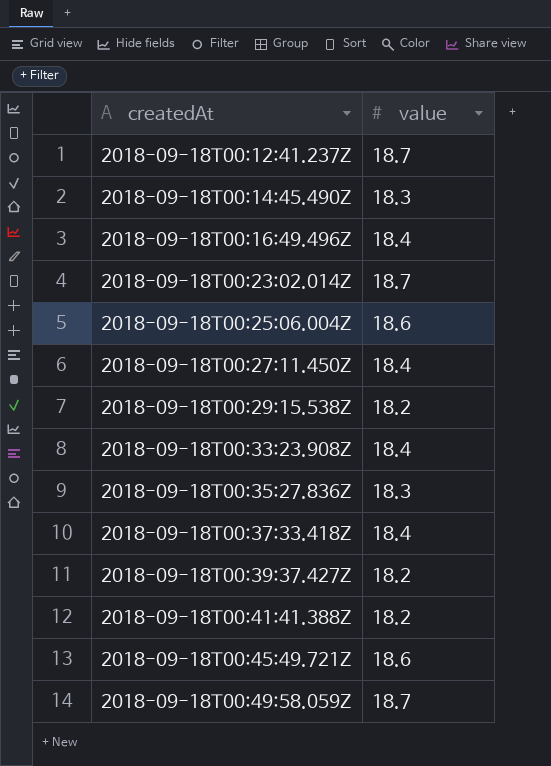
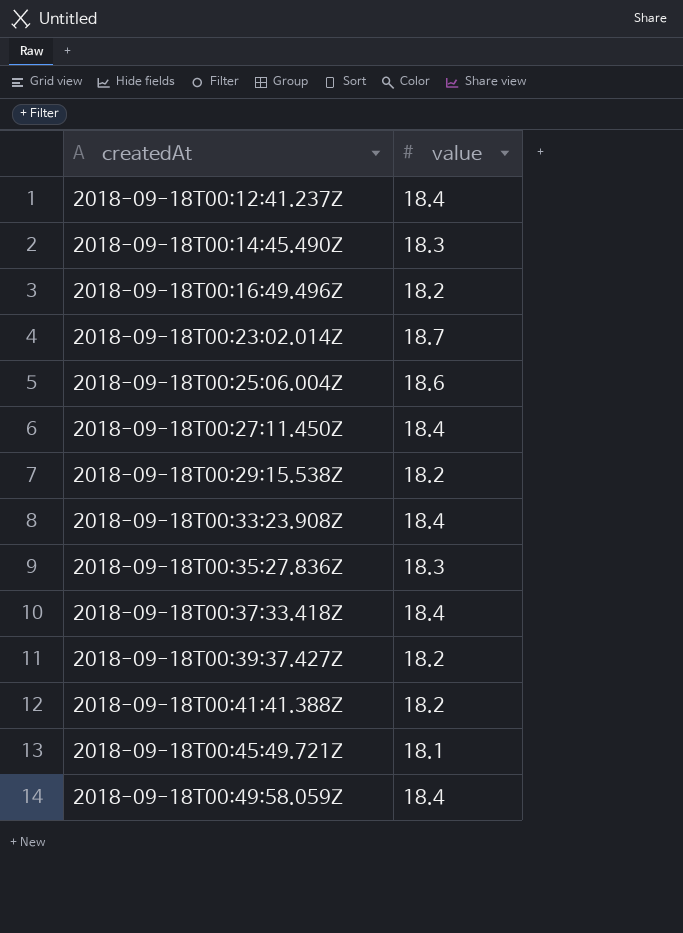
2018-09-18T00:12:41.237Z | value: 18.7 -> 18.4
2018-09-18T00:16:49.496Z | value: 18.4 -> 18.2
2018-09-18T00:45:49.721Z | value: 18.6 -> 18.1
2018-09-18T00:49:58.059Z | value: 18.7 -> 18.4

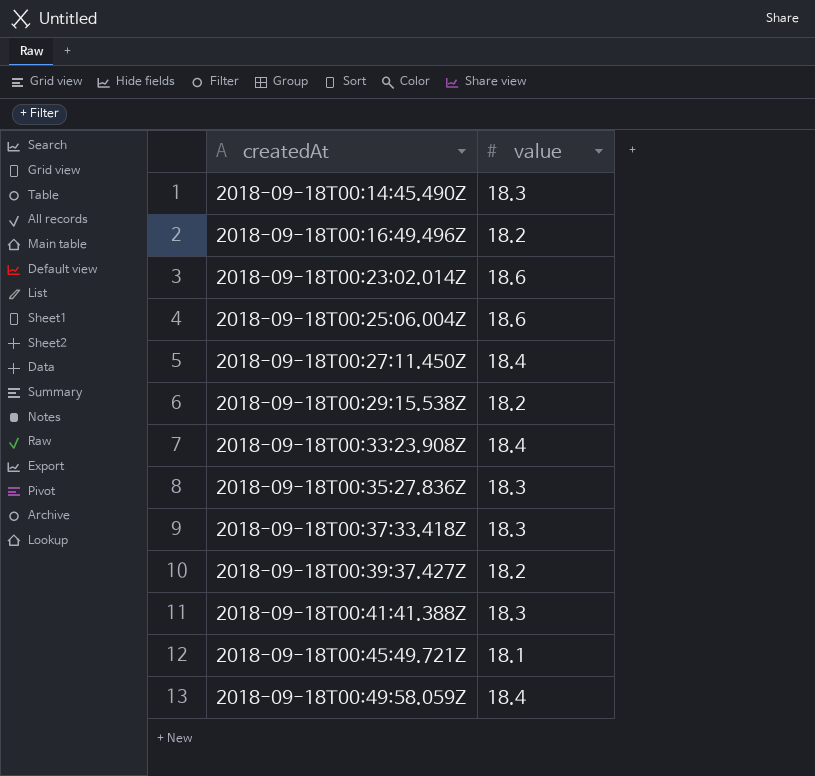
row 2018-09-18T00:12:41.237Z: 18.4 -> none
2018-09-18T00:23:02.014Z | value: 18.7 -> 18.6
2018-09-18T00:37:33.418Z | value: 18.4 -> 18.3
2018-09-18T00:41:41.388Z | value: 18.2 -> 18.3

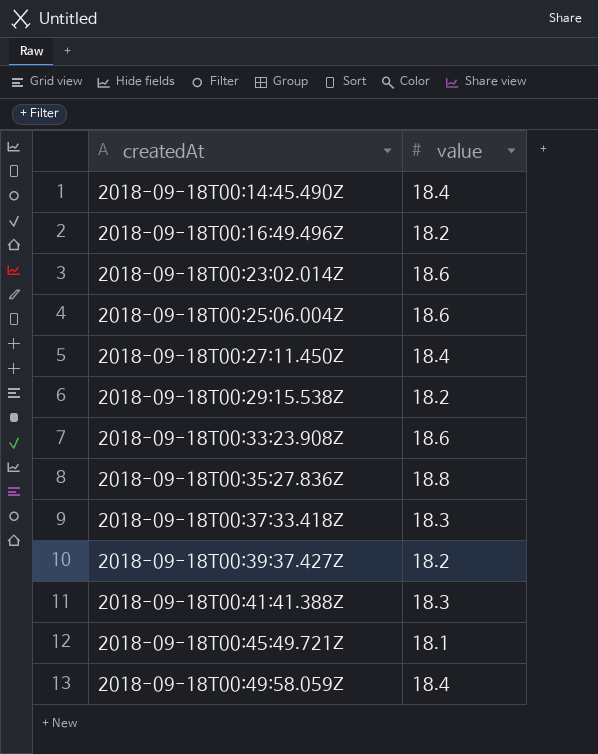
2018-09-18T00:14:45.490Z | value: 18.3 -> 18.4
2018-09-18T00:33:23.908Z | value: 18.4 -> 18.6
2018-09-18T00:35:27.836Z | value: 18.3 -> 18.8

